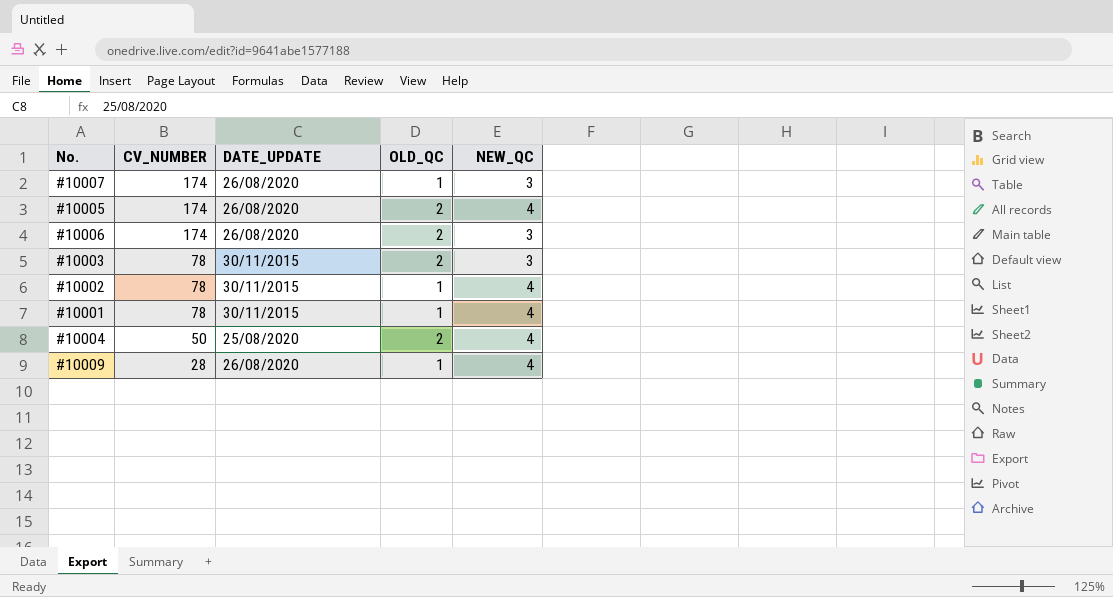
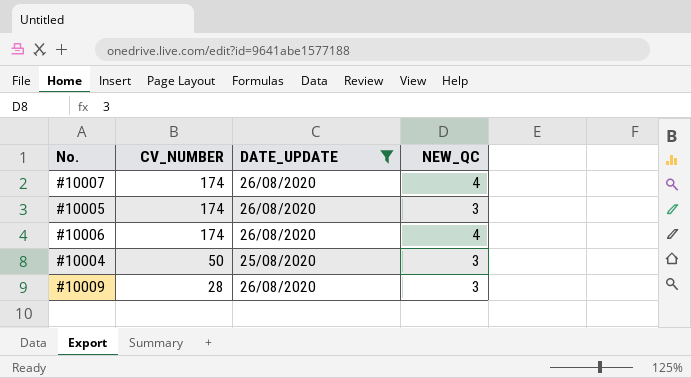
filter: none -> DATE_UPDATE != 30/11/2015
column OLD_QC | position: 4 -> none
#10007 | NEW_QC: 3 -> 4
#10005 | NEW_QC: 4 -> 3
#10006 | NEW_QC: 3 -> 4
#10004 | NEW_QC: 4 -> 3
#10009 | NEW_QC: 4 -> 3

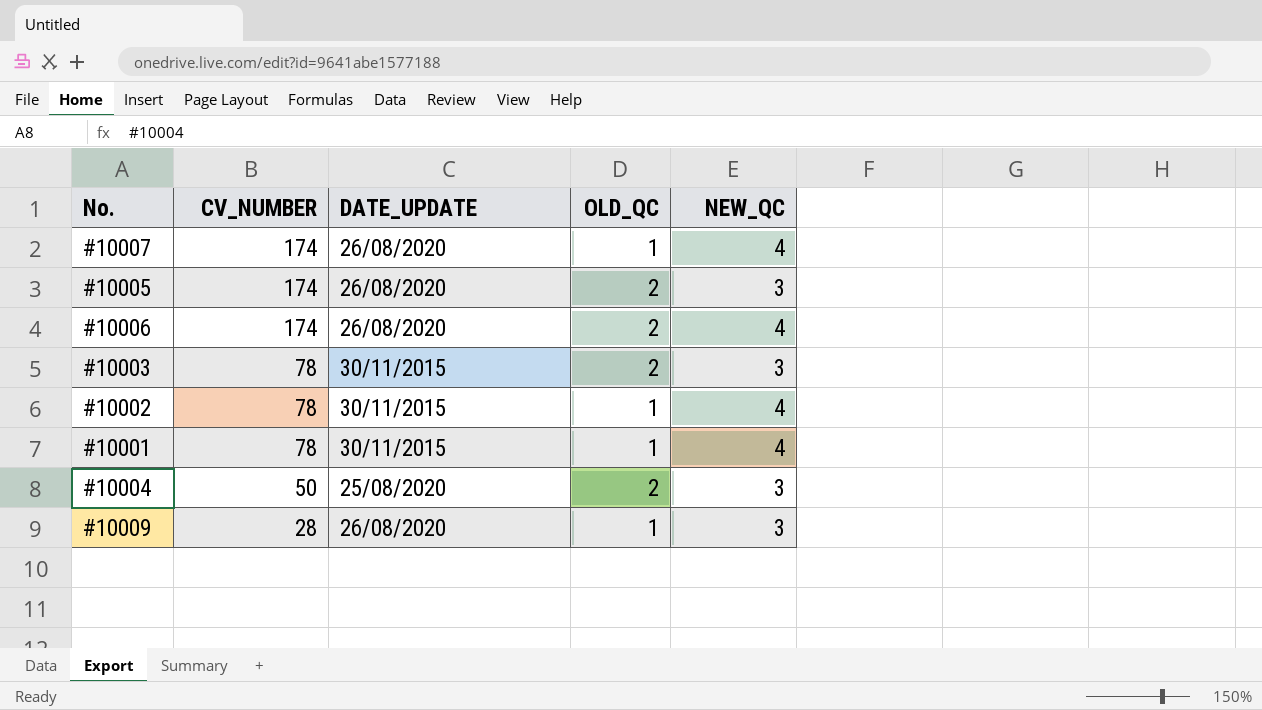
filter: DATE_UPDATE != 30/11/2015 -> none
column OLD_QC | position: none -> 4

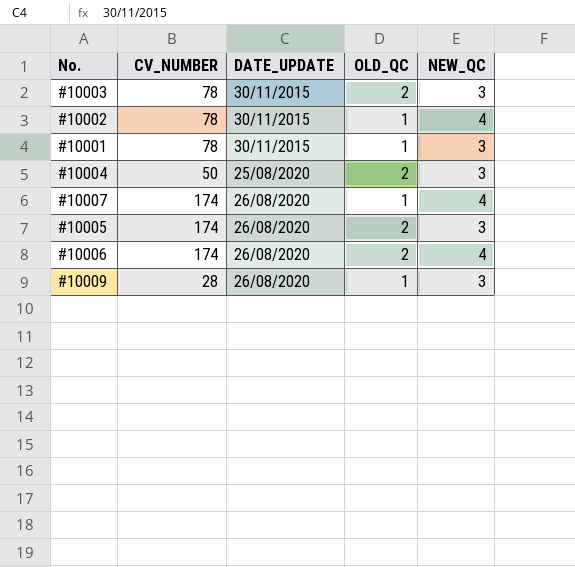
row order: CV_NUMBER descending -> DATE_UPDATE ascending
#10001 | NEW_QC: 4 -> 3

